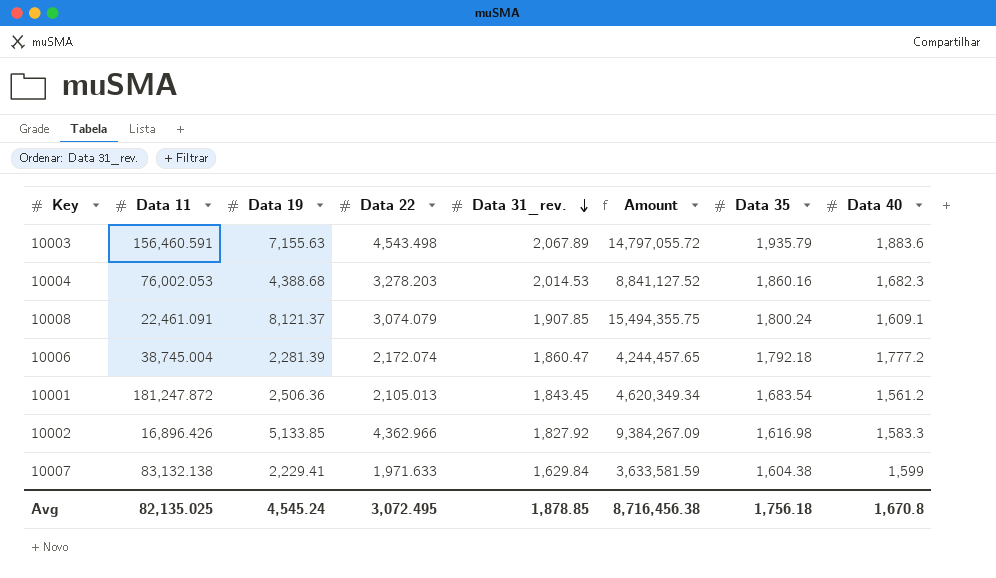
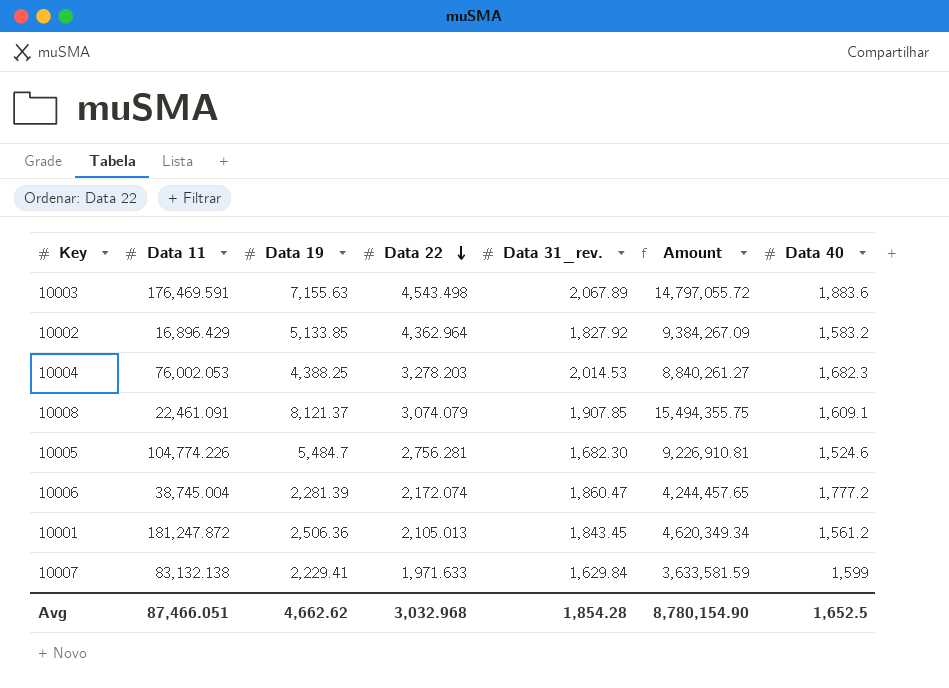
row order: Data 31_rev. descending -> Data 22 descending
column Data 35 | position: 7 -> none
10003 | Data 11: 156,460.591 -> 176,469.591
10002 | Data 11: 16,896.426 -> 16,896.429
10002 | Data 22: 4,362.966 -> 4,362.964
10002 | Data 40: 1,583.3 -> 1,583.2
10004 | Data 19: 4,388.68 -> 4,388.25
10004 | Amount: 8,841,127.52 -> 8,840,261.27
row 10005: none -> 104,774.226 | 5,484.7 | 2,756.281 | 1,682.30 | 9,226,910.81 | 1,524.6
Avg | Data 11: 82,135.025 -> 87,466.051
Avg | Data 19: 4,545.24 -> 4,662.62
Avg | Data 22: 3,072.495 -> 3,032.968
Avg | Data 31_rev.: 1,878.85 -> 1,854.28
Avg | Amount: 8,716,456.38 -> 8,780,154.90
Avg | Data 40: 1,670.8 -> 1,652.5

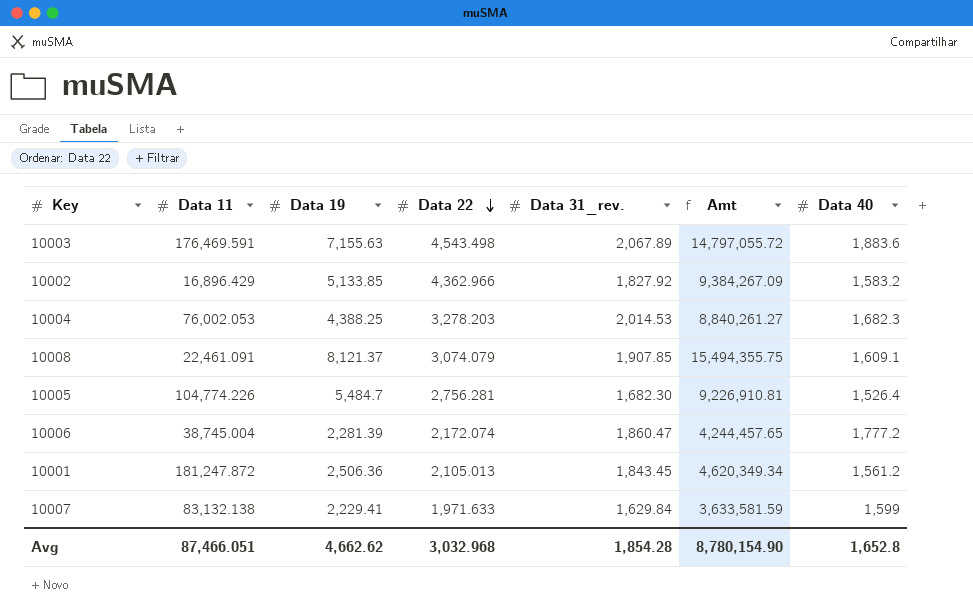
column name: Amount -> Amt
10002 | Data 22: 4,362.964 -> 4,362.966
10005 | Data 40: 1,524.6 -> 1,526.4
Avg | Data 40: 1,652.5 -> 1,652.8

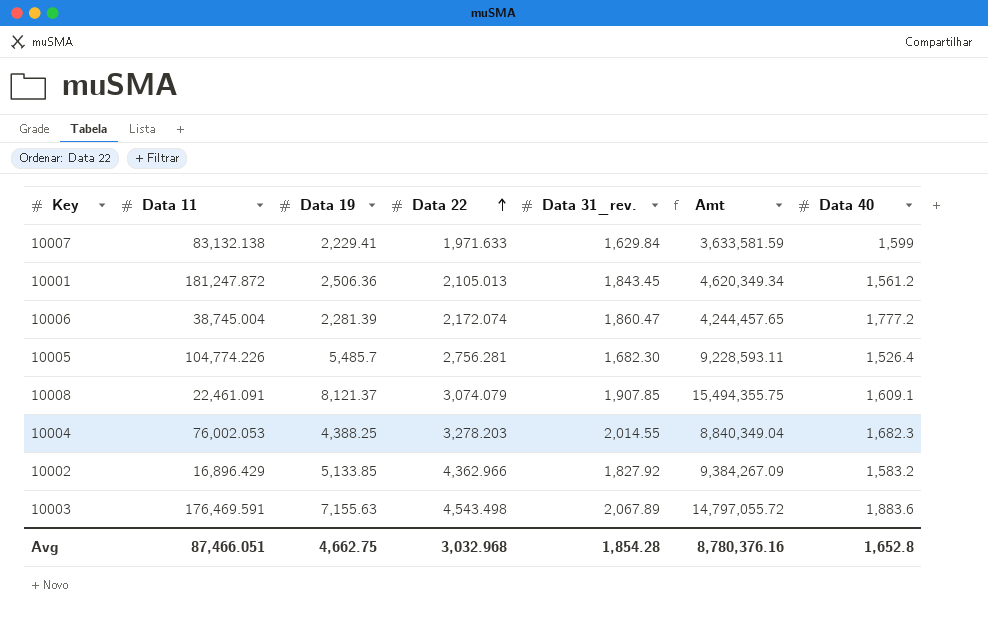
row order: Data 22 descending -> Data 22 ascending
10005 | Data 19: 5,484.7 -> 5,485.7
10005 | Amt: 9,226,910.81 -> 9,228,593.11
10004 | Data 31_rev.: 2,014.53 -> 2,014.55
10004 | Amt: 8,840,261.27 -> 8,840,349.04
Avg | Data 19: 4,662.62 -> 4,662.75
Avg | Amt: 8,780,154.90 -> 8,780,376.16

